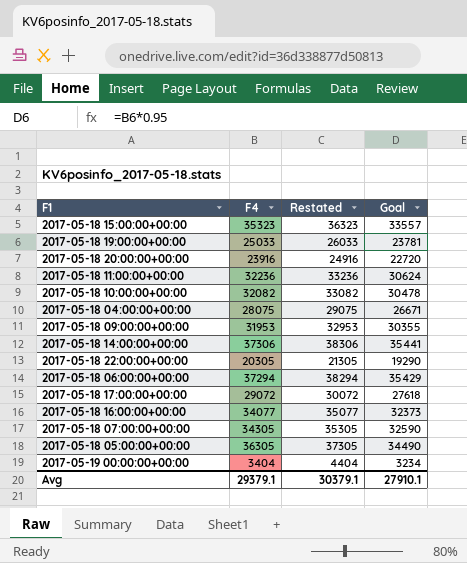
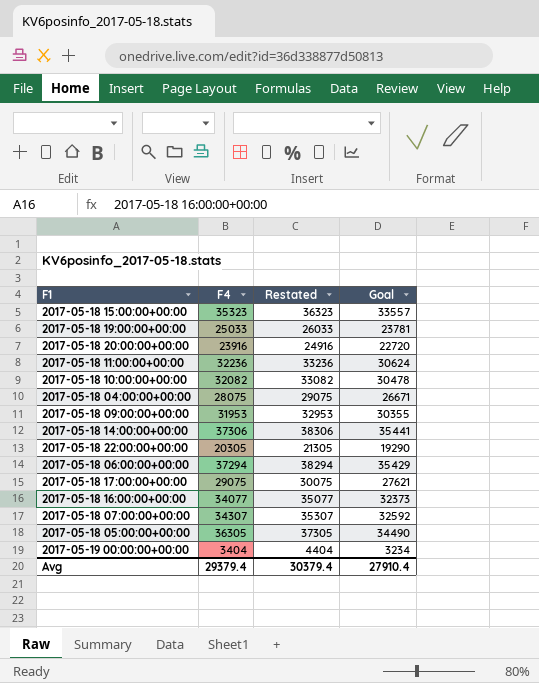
2017-05-18 17:00:00+00:00 | F4: 29072 -> 29075
2017-05-18 17:00:00+00:00 | Restated: 30072 -> 30075
2017-05-18 17:00:00+00:00 | Goal: 27618 -> 27621
2017-05-18 07:00:00+00:00 | F4: 34305 -> 34307
2017-05-18 07:00:00+00:00 | Restated: 35305 -> 35307
2017-05-18 07:00:00+00:00 | Goal: 32590 -> 32592
Avg | F4: 29379.1 -> 29379.4
Avg | Restated: 30379.1 -> 30379.4
Avg | Goal: 27910.1 -> 27910.4

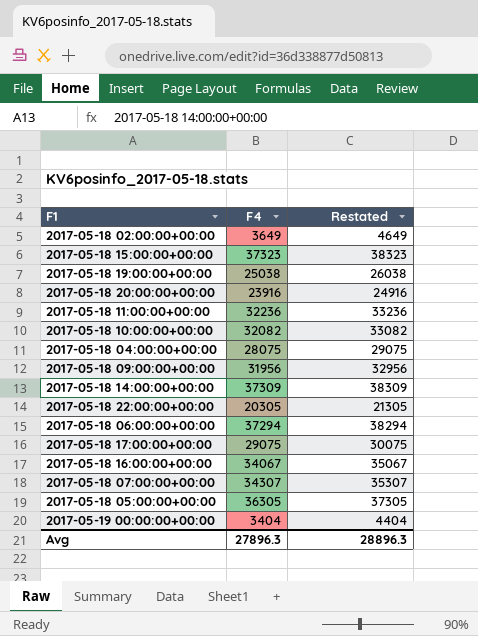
column Goal | formula: [F4] * 0.95 -> none
row 2017-05-18 02:00:00+00:00: none -> 3649 | 4649
2017-05-18 15:00:00+00:00 | F4: 35323 -> 37323
2017-05-18 15:00:00+00:00 | Restated: 36323 -> 38323
2017-05-18 19:00:00+00:00 | F4: 25033 -> 25038
2017-05-18 19:00:00+00:00 | Restated: 26033 -> 26038
2017-05-18 09:00:00+00:00 | F4: 31953 -> 31956
2017-05-18 09:00:00+00:00 | Restated: 32953 -> 32956
2017-05-18 14:00:00+00:00 | F4: 37306 -> 37309
2017-05-18 14:00:00+00:00 | Restated: 38306 -> 38309
2017-05-18 16:00:00+00:00 | F4: 34077 -> 34067
2017-05-18 16:00:00+00:00 | Restated: 35077 -> 35067
Avg | F4: 29379.4 -> 27896.3
Avg | Restated: 30379.4 -> 28896.3

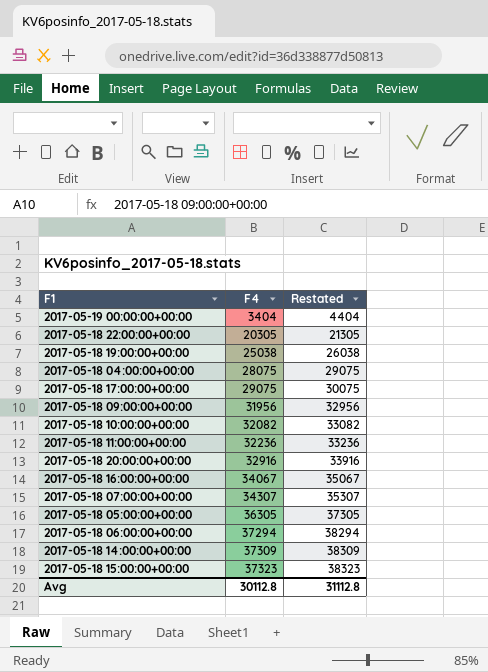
row order: none -> F4 ascending
row 2017-05-18 02:00:00+00:00: 3649 | 4649 -> none
2017-05-18 20:00:00+00:00 | F4: 23916 -> 32916
2017-05-18 20:00:00+00:00 | Restated: 24916 -> 33916
Avg | F4: 27896.3 -> 30112.8
Avg | Restated: 28896.3 -> 31112.8

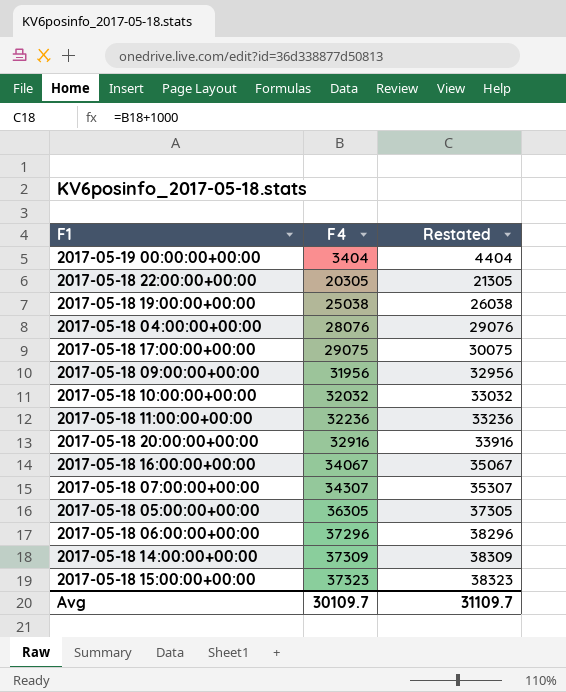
2017-05-18 04:00:00+00:00 | F4: 28075 -> 28076
2017-05-18 04:00:00+00:00 | Restated: 29075 -> 29076
2017-05-18 10:00:00+00:00 | F4: 32082 -> 32032
2017-05-18 10:00:00+00:00 | Restated: 33082 -> 33032
2017-05-18 06:00:00+00:00 | F4: 37294 -> 37296
2017-05-18 06:00:00+00:00 | Restated: 38294 -> 38296
Avg | F4: 30112.8 -> 30109.7
Avg | Restated: 31112.8 -> 31109.7

